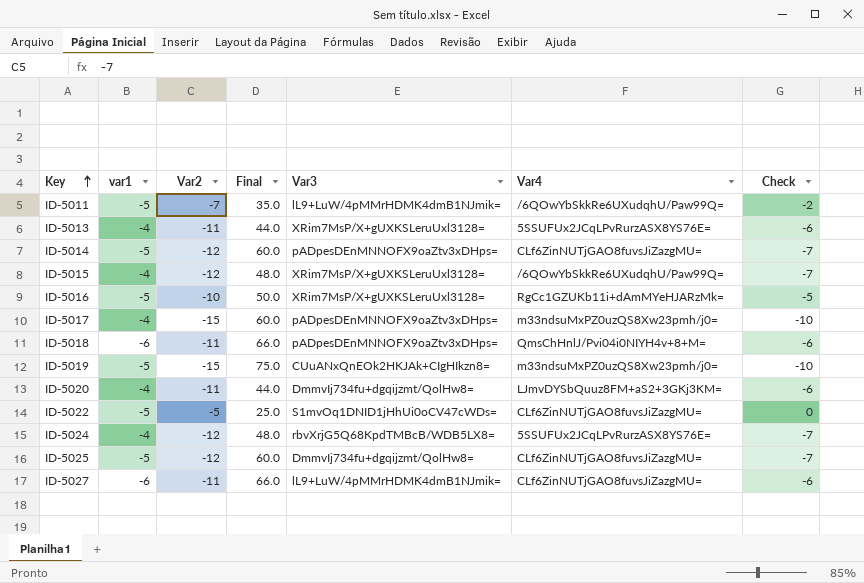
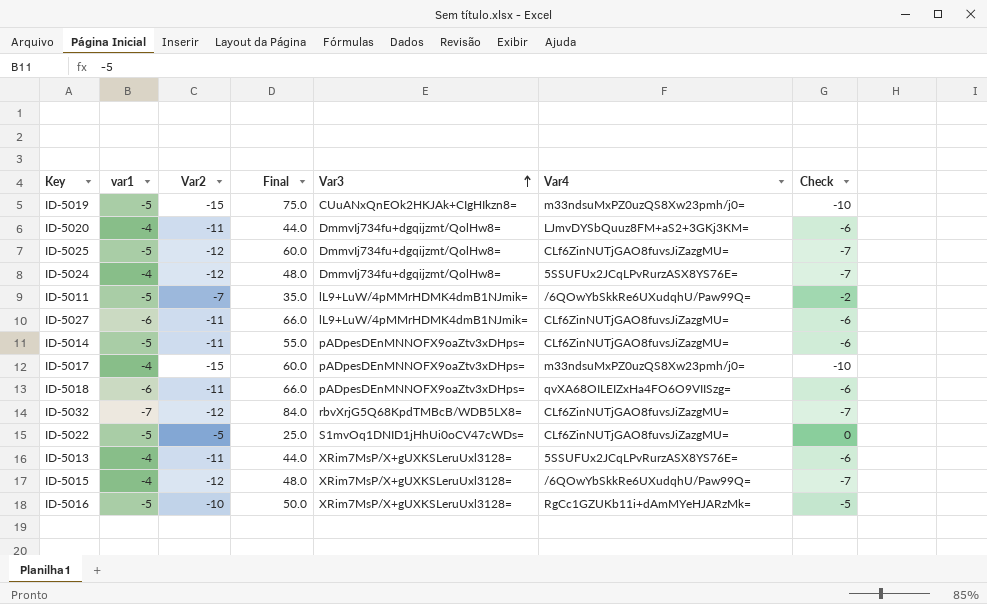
row order: Key ascending -> Var3 ascending
ID-5024 | Var3: rbvXrjG5Q68KpdTMBcB/WDB5LX8= -> DmmvIj734fu+dgqijzmt/QolHw8=
ID-5014 | Var2: -12 -> -11
ID-5014 | Final: 60.0 -> 55.0
ID-5014 | Check: -7 -> -6
ID-5018 | Var4: QmsChHnlJ/Pvi04i0NIYH4v+8+M= -> qvXA68OILEIZxHa4FO6O9VIISzg=
row ID-5032: none -> -7 | -12 | 84.0 | rbvXrjG5Q68KpdTMBcB/WDB5LX8= | CLf6ZinNUTjGAO8fuvsJiZazgMU= | -7

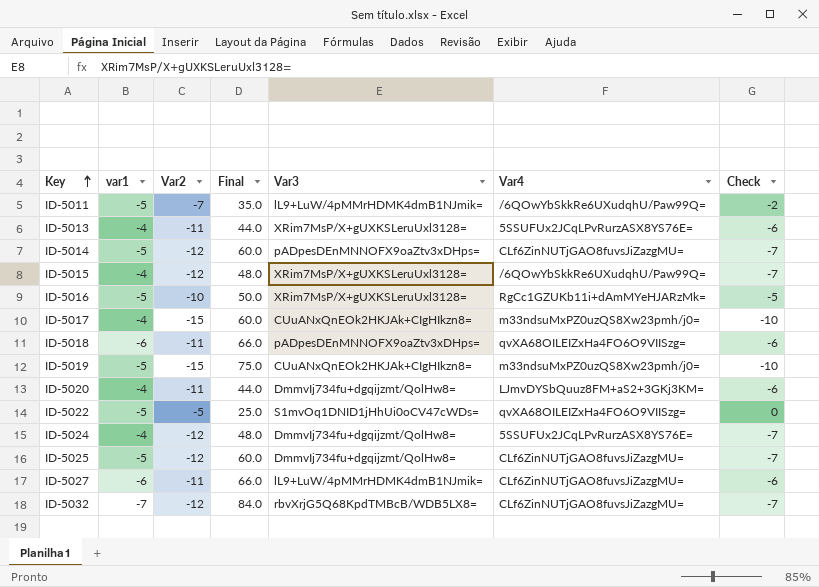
row order: Var3 ascending -> Key ascending
ID-5014 | Var2: -11 -> -12
ID-5014 | Final: 55.0 -> 60.0
ID-5014 | Check: -6 -> -7
ID-5017 | Var3: pADpesDEnMNNOFX9oaZtv3xDHps= -> CUuANxQnEOk2HKJAk+CIgHIkzn8=
ID-5022 | Var4: CLf6ZinNUTjGAO8fuvsJiZazgMU= -> qvXA68OILEIZxHa4FO6O9VIISzg=

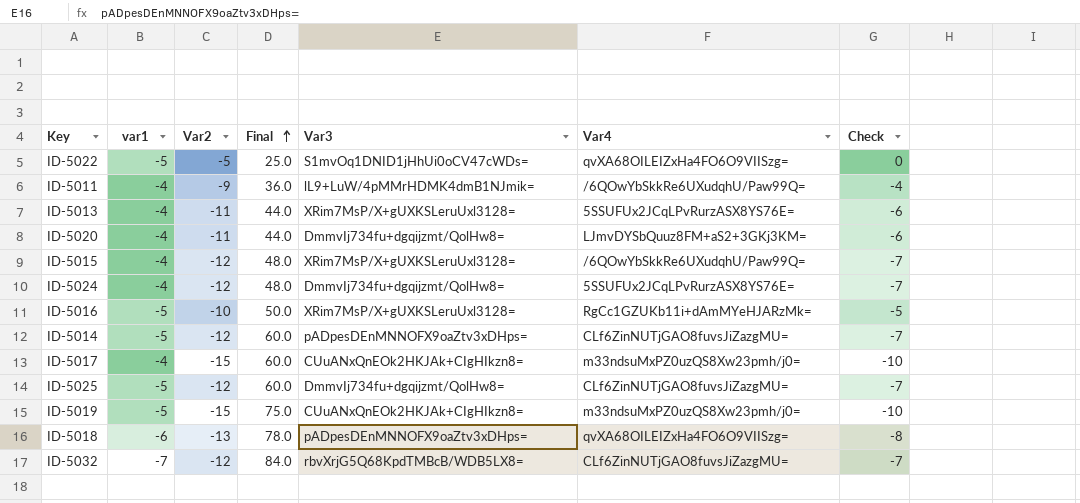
row order: Key ascending -> Final ascending
row ID-5027: -6 | -11 | 66.0 | lL9+LuW/4pMMrHDMK4dmB1NJmik= | CLf6ZinNUTjGAO8fuvsJiZazgMU= | -6 -> none
ID-5011 | var1: -5 -> -4
ID-5011 | Var2: -7 -> -9
ID-5011 | Final: 35.0 -> 36.0
ID-5011 | Check: -2 -> -4
ID-5018 | Var2: -11 -> -13
ID-5018 | Final: 66.0 -> 78.0
ID-5018 | Check: -6 -> -8

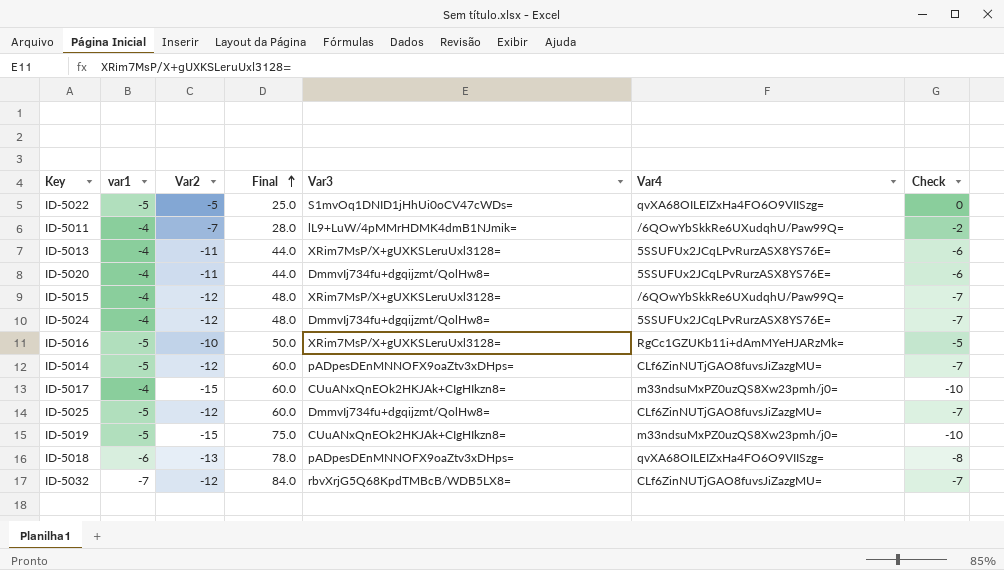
ID-5011 | Var2: -9 -> -7
ID-5011 | Final: 36.0 -> 28.0
ID-5011 | Check: -4 -> -2
ID-5020 | Var4: LJmvDYSbQuuz8FM+aS2+3GKj3KM= -> 5SSUFUx2JCqLPvRurzASX8YS76E=

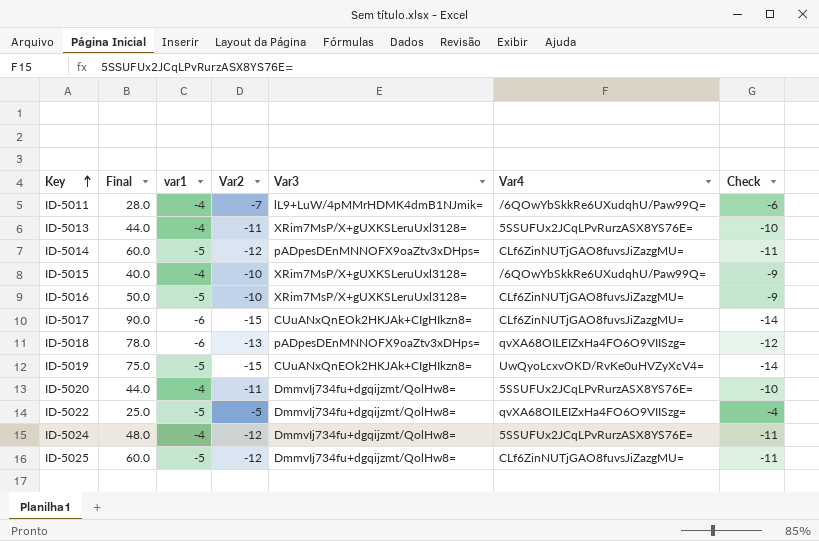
row order: Final ascending -> Key ascending
column Final | position: 4 -> 2
column Check | formula: [Var2] + 5 -> [Var2] + 1
row ID-5032: -7 | -12 | 84.0 | rbvXrjG5Q68KpdTMBcB/WDB5LX8= | CLf6ZinNUTjGAO8fuvsJiZazgMU= | -7 -> none
ID-5015 | Final: 48.0 -> 40.0
ID-5015 | Var2: -12 -> -10
ID-5016 | Var4: RgCc1GZUKb11i+dAmMYeHJARzMk= -> CLf6ZinNUTjGAO8fuvsJiZazgMU=
ID-5017 | Final: 60.0 -> 90.0
ID-5017 | var1: -4 -> -6
ID-5017 | Var4: m33ndsuMxPZ0uzQS8Xw23pmh/j0= -> CLf6ZinNUTjGAO8fuvsJiZazgMU=
ID-5019 | Var4: m33ndsuMxPZ0uzQS8Xw23pmh/j0= -> UwQyoLcxvOKD/RvKe0uHVZyXcV4=
ID-5022 | Var3: S1mvOq1DNID1jHhUi0oCV47cWDs= -> DmmvIj734fu+dgqijzmt/QolHw8=

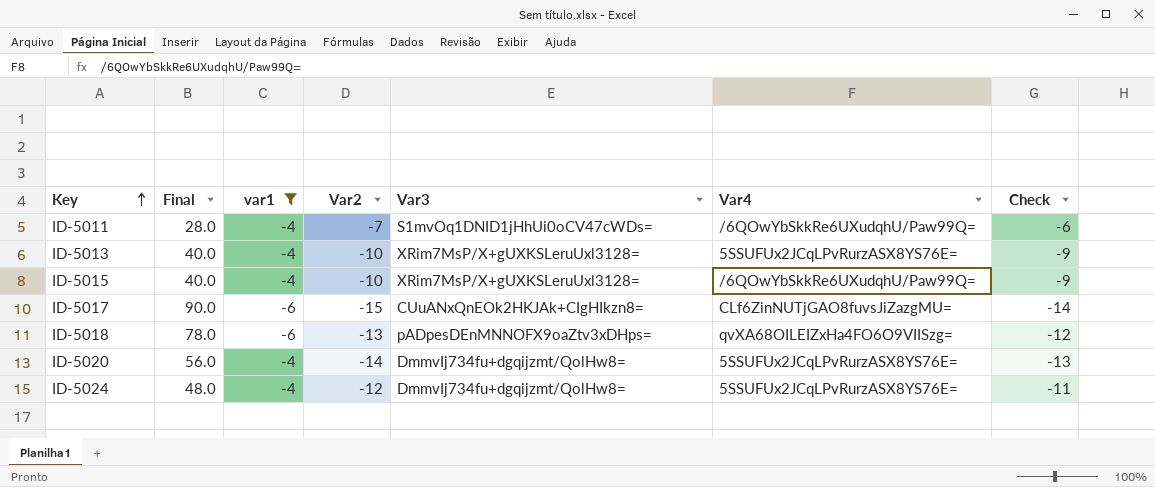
filter: none -> var1 != -5
ID-5011 | Var3: lL9+LuW/4pMMrHDMK4dmB1NJmik= -> S1mvOq1DNID1jHhUi0oCV47cWDs=
ID-5013 | Final: 44.0 -> 40.0
ID-5013 | Var2: -11 -> -10
ID-5013 | Check: -10 -> -9
ID-5020 | Final: 44.0 -> 56.0
ID-5020 | Var2: -11 -> -14
ID-5020 | Check: -10 -> -13

